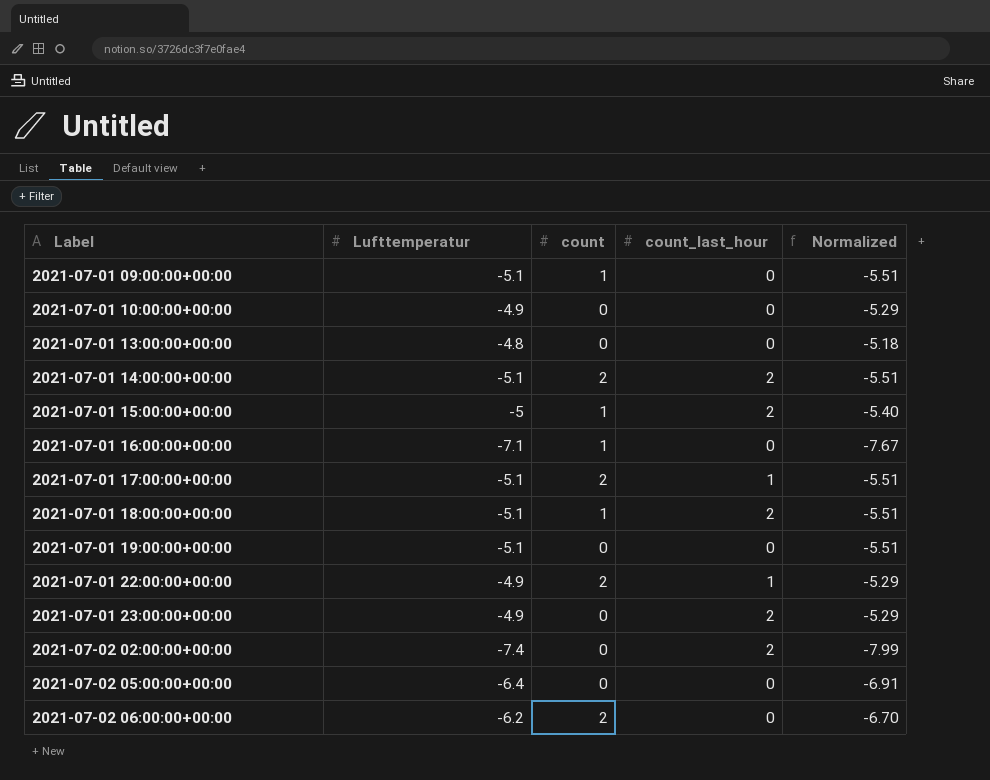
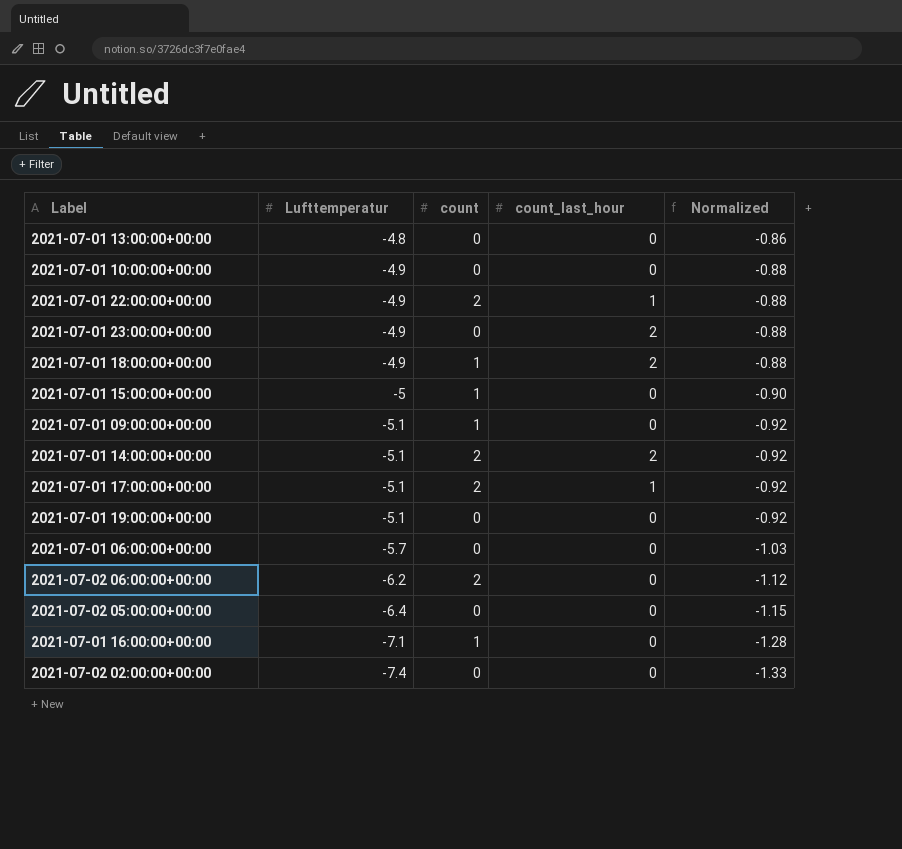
row order: Label ascending -> Lufttemperatur descending
column Normalized | formula: [Lufttemperatur] * 1.08 -> [Lufttemperatur] * 0.18
2021-07-01 18:00:00+00:00 | Lufttemperatur: -5.1 -> -4.9
2021-07-01 15:00:00+00:00 | count_last_hour: 2 -> 0
row 2021-07-01 06:00:00+00:00: none -> -5.7 | 0 | 0 | -1.03
2021-07-02 02:00:00+00:00 | count_last_hour: 2 -> 0

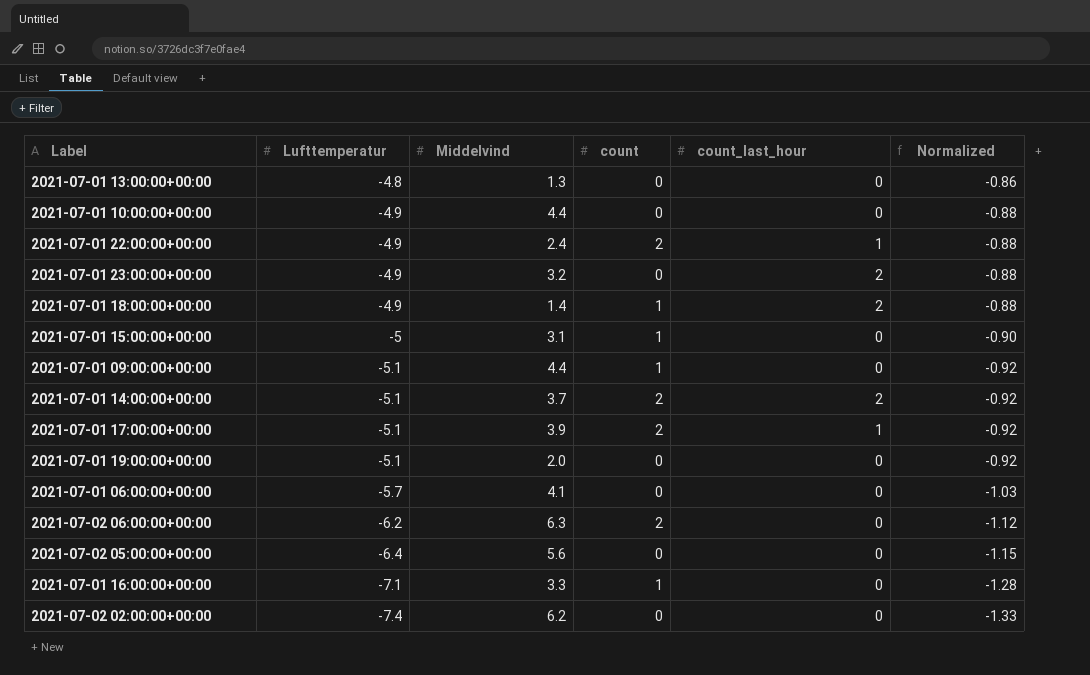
column Middelvind | position: none -> 3

